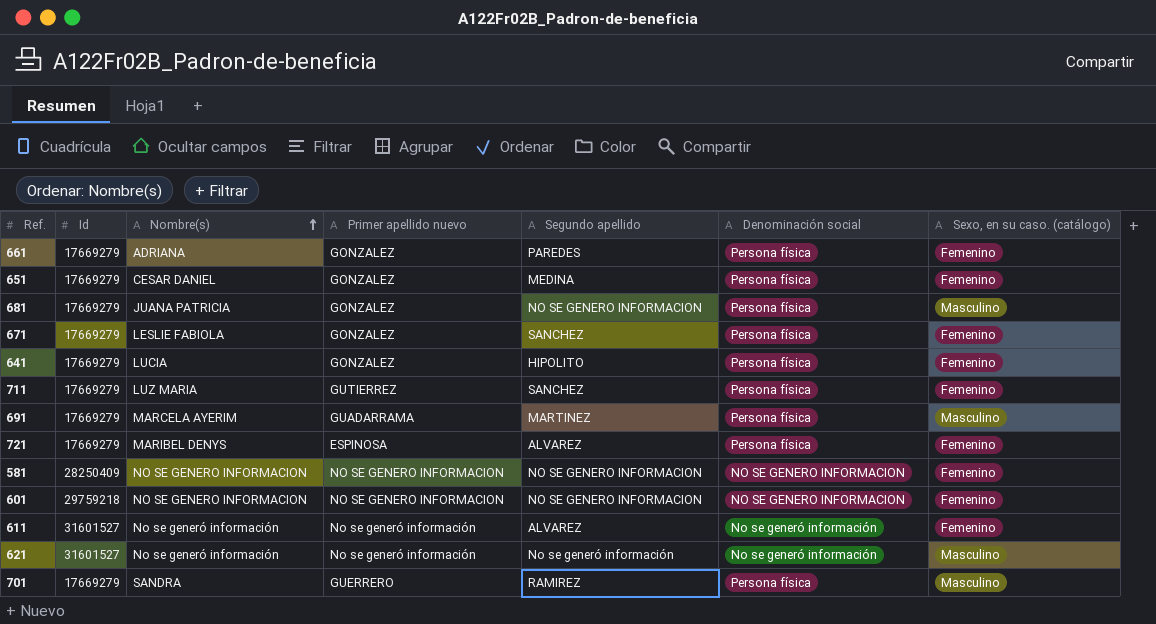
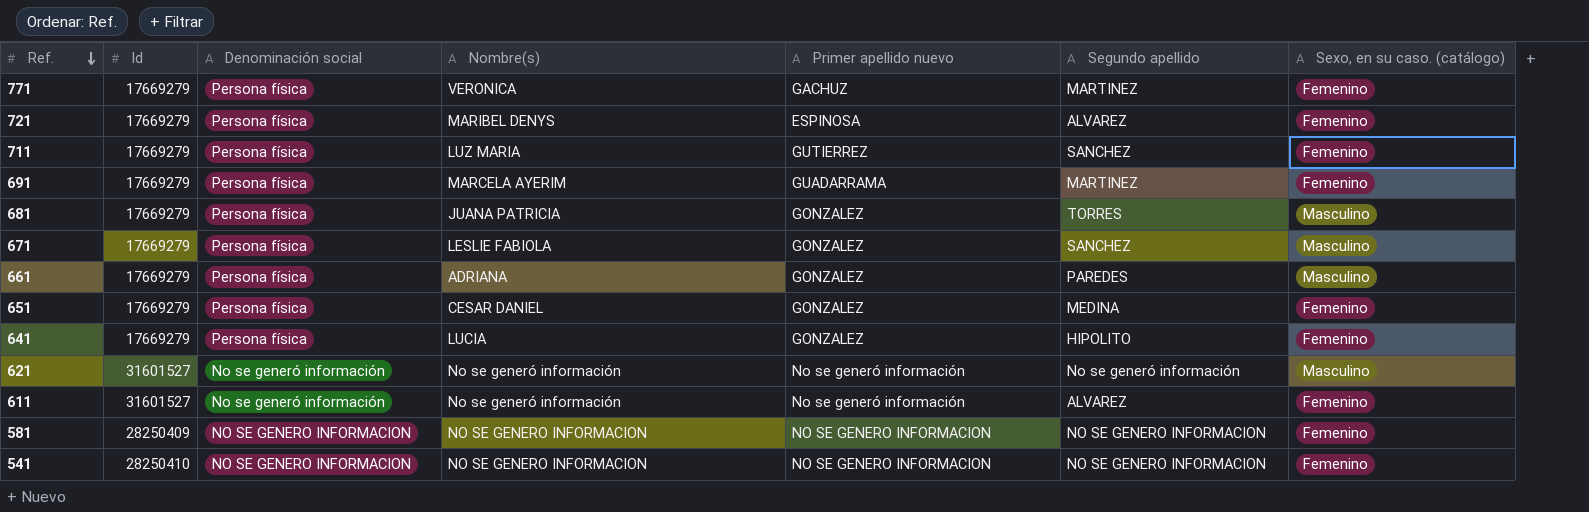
row order: Nombre(s) ascending -> Ref. descending
column Denominación social | position: 6 -> 3
row 601: 29759218 | NO SE GENERO INFORMACION | NO SE GENERO INFORMACION | NO SE GENERO INFORMACION | NO SE GENERO INFORMACION | Femenino -> none
row 701: 17669279 | SANDRA | GUERRERO | RAMIREZ | Persona física | Masculino -> none
row 771: none -> 17669279 | Persona física | VERONICA | GACHUZ | MARTINEZ | Femenino
691 | Sexo, en su caso. (catálogo): Masculino -> Femenino
681 | Segundo apellido: NO SE GENERO INFORMACION -> TORRES
671 | Sexo, en su caso. (catálogo): Femenino -> Masculino
661 | Sexo, en su caso. (catálogo): Femenino -> Masculino
row 541: none -> 28250410 | NO SE GENERO INFORMACION | NO SE GENERO INFORMACION | NO SE GENERO INFORMACION | NO SE GENERO INFORMACION | Femenino

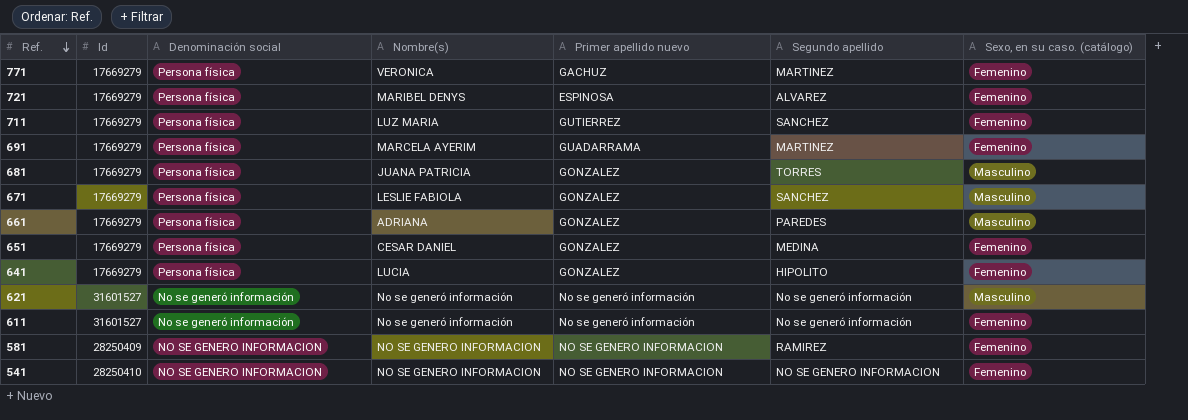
611 | Segundo apellido: ALVAREZ -> No se generó información
581 | Segundo apellido: NO SE GENERO INFORMACION -> RAMIREZ

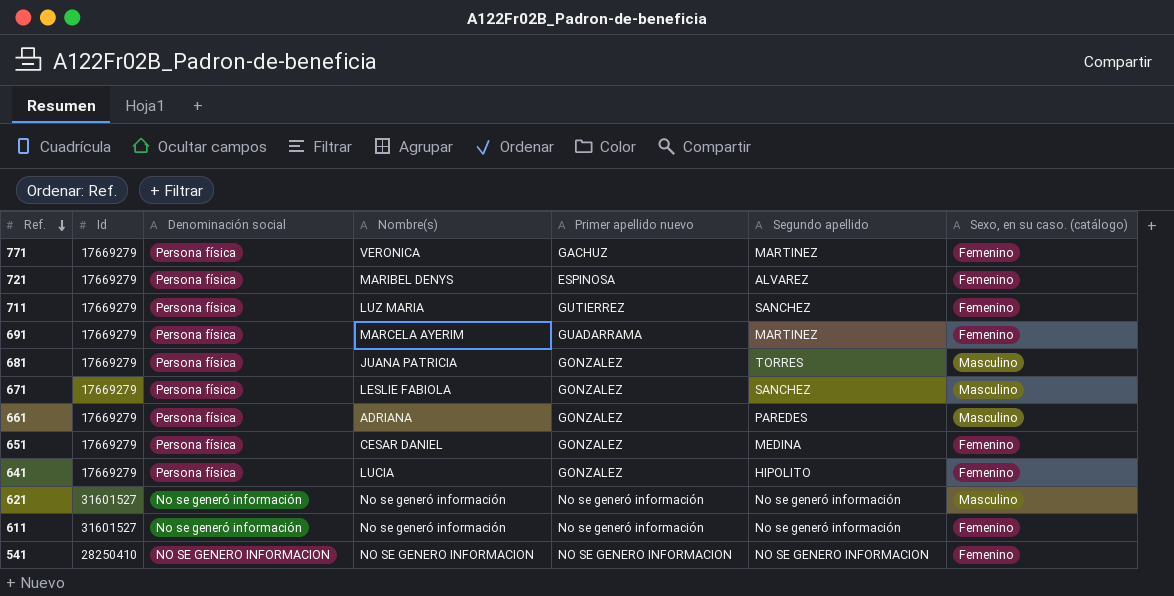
row 581: 28250409 | NO SE GENERO INFORMACION | NO SE GENERO INFORMACION | NO SE GENERO INFORMACION | RAMIREZ | Femenino -> none

